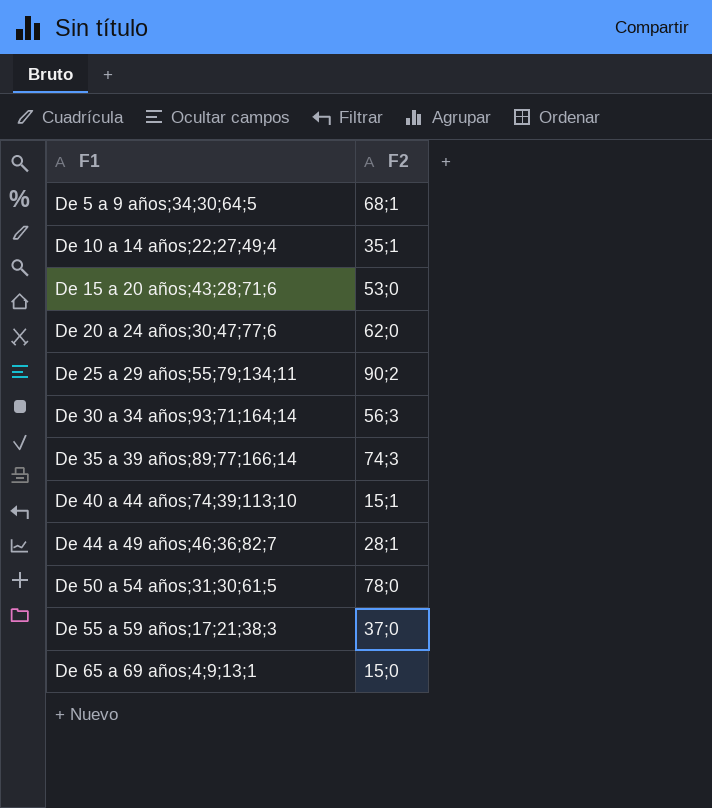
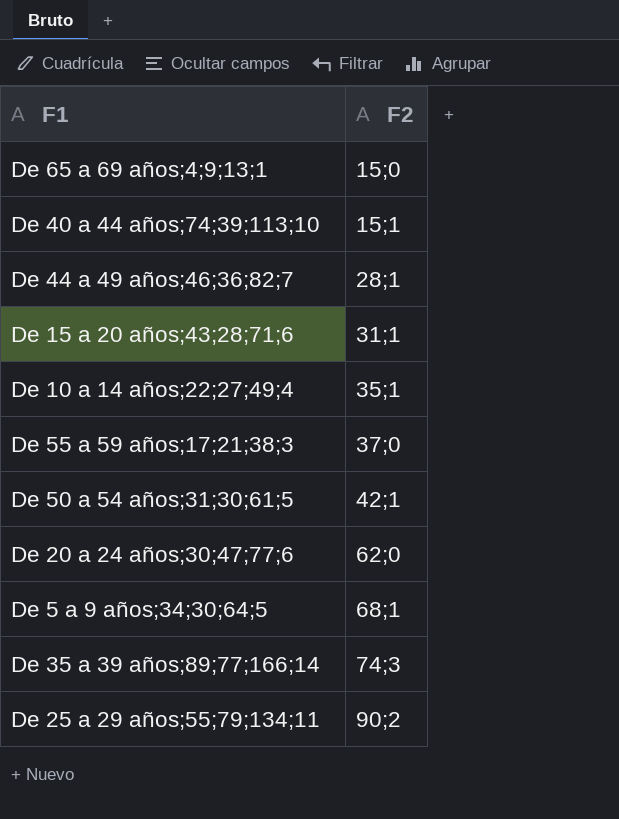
row order: F1 ascending -> F2 ascending
row De 30 a 34 años;93;71;164;14: 56;3 -> none
De 15 a 20 años;43;28;71;6 | F2: 53;0 -> 31;1
De 50 a 54 años;31;30;61;5 | F2: 78;0 -> 42;1

